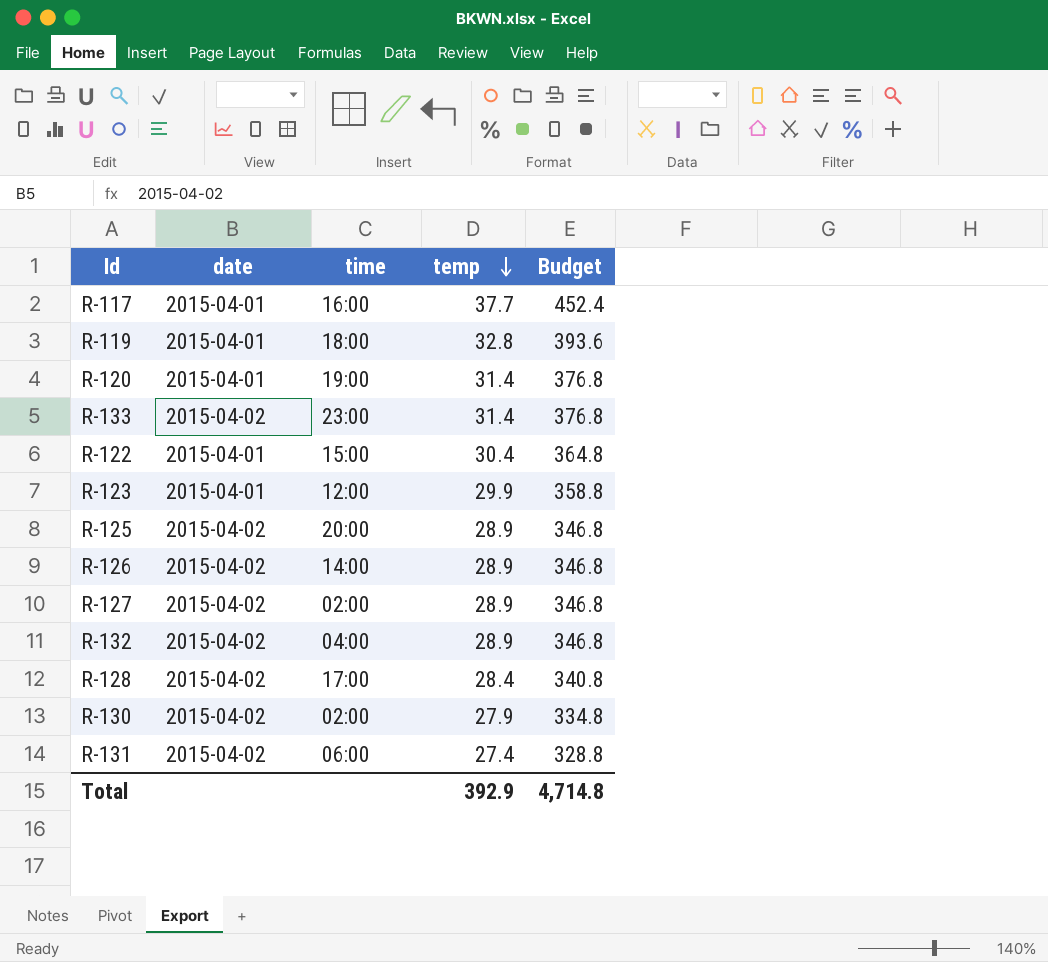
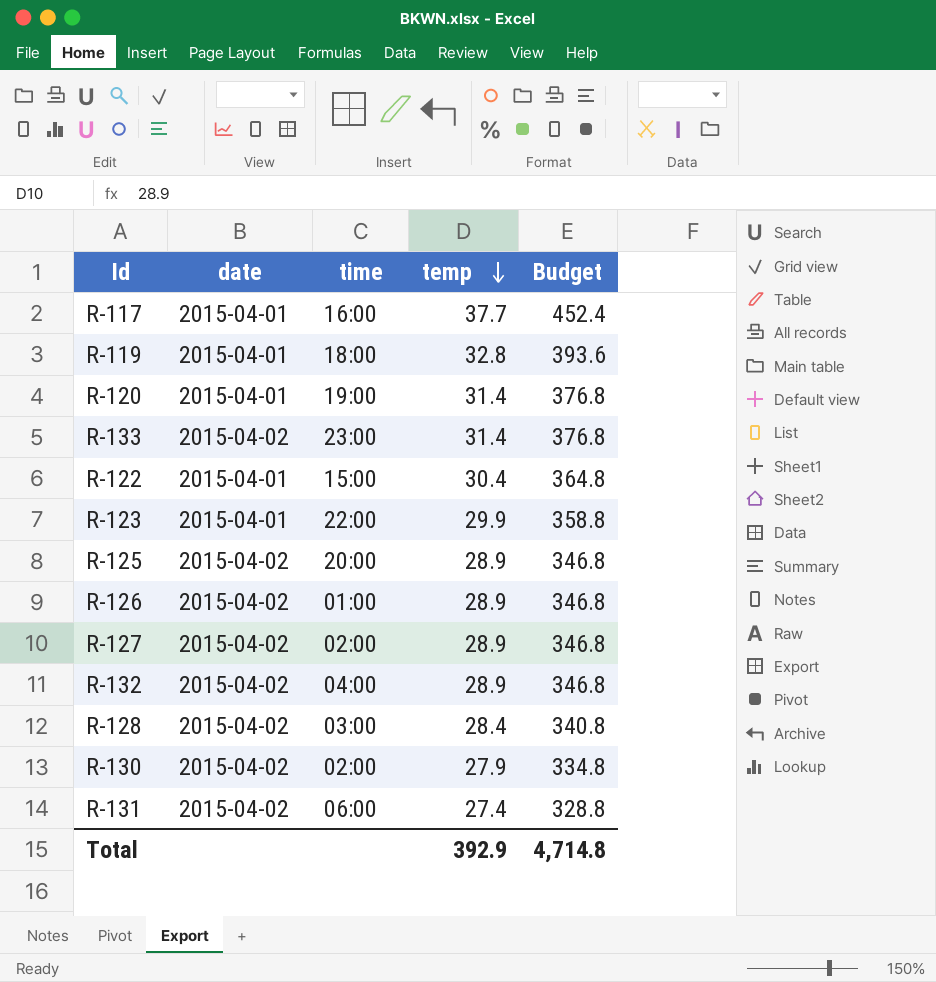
R-123 | time: 12:00 -> 22:00
R-126 | time: 14:00 -> 01:00
R-128 | time: 17:00 -> 03:00

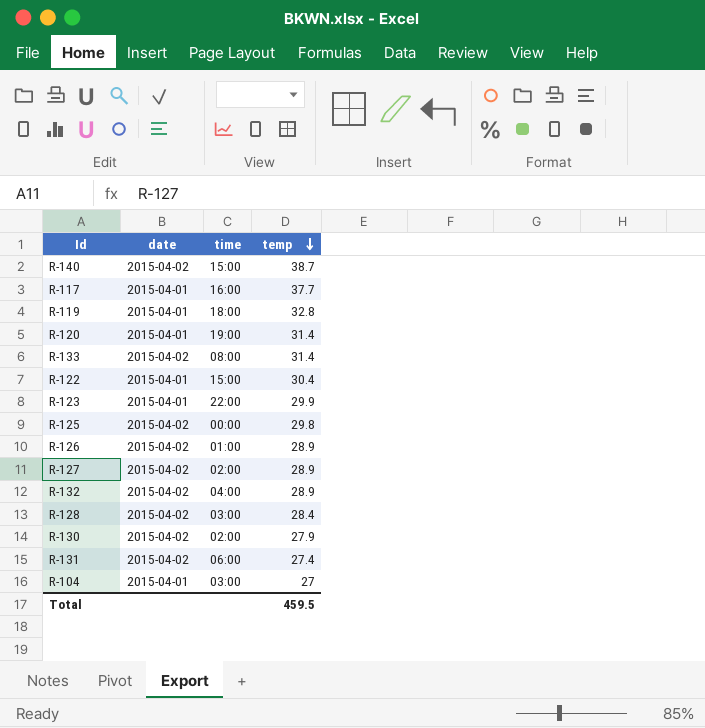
column Budget | formula: [temp] * 12 -> none
row R-140: none -> 2015-04-02 | 15:00 | 38.7
R-133 | time: 23:00 -> 08:00
R-125 | time: 20:00 -> 00:00
R-125 | temp: 28.9 -> 29.8
row R-104: none -> 2015-04-01 | 03:00 | 27
Total | temp: 392.9 -> 459.5

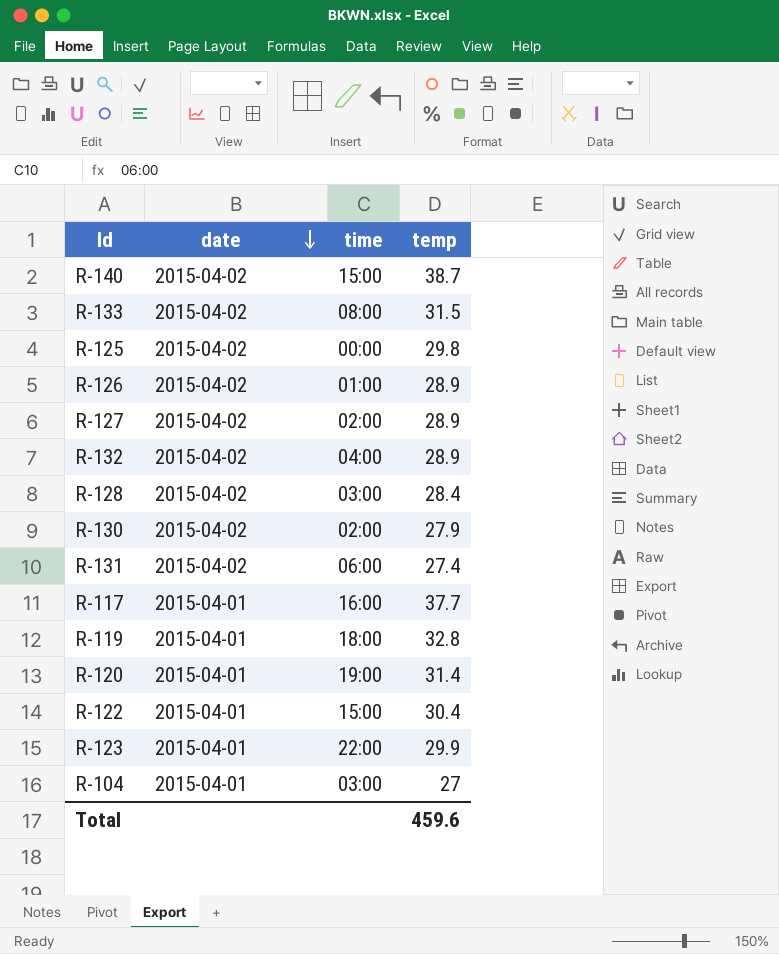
row order: temp descending -> date descending
R-133 | temp: 31.4 -> 31.5
Total | temp: 459.5 -> 459.6

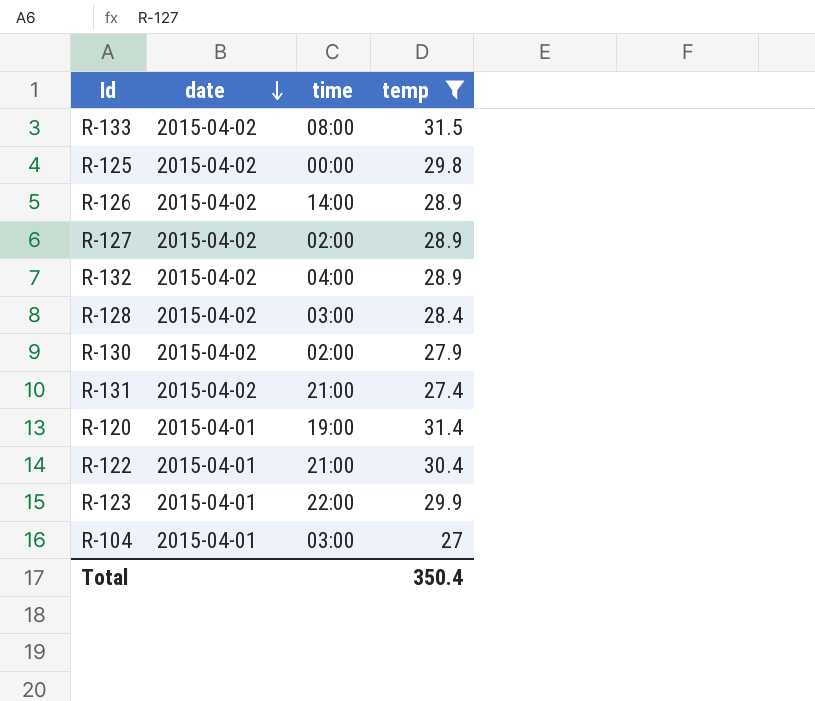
filter: none -> temp <= 31.5
R-126 | time: 01:00 -> 14:00
R-131 | time: 06:00 -> 21:00
R-122 | time: 15:00 -> 21:00
Total | temp: 459.6 -> 350.4

